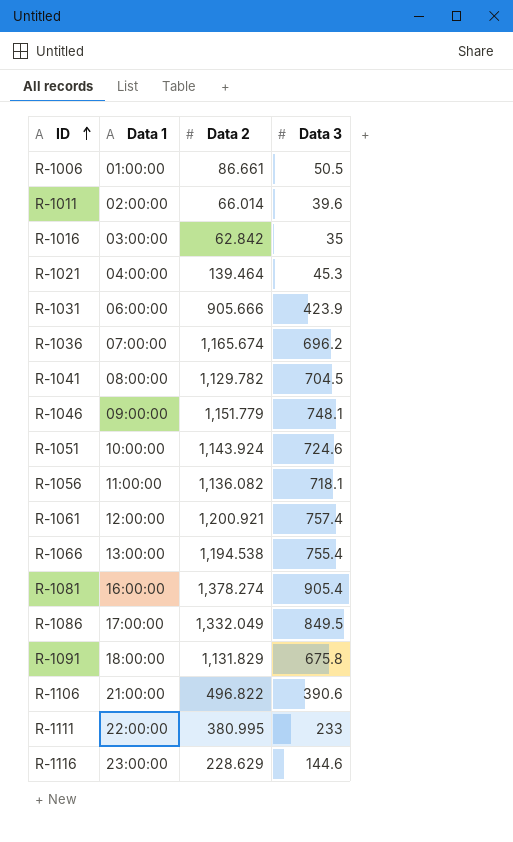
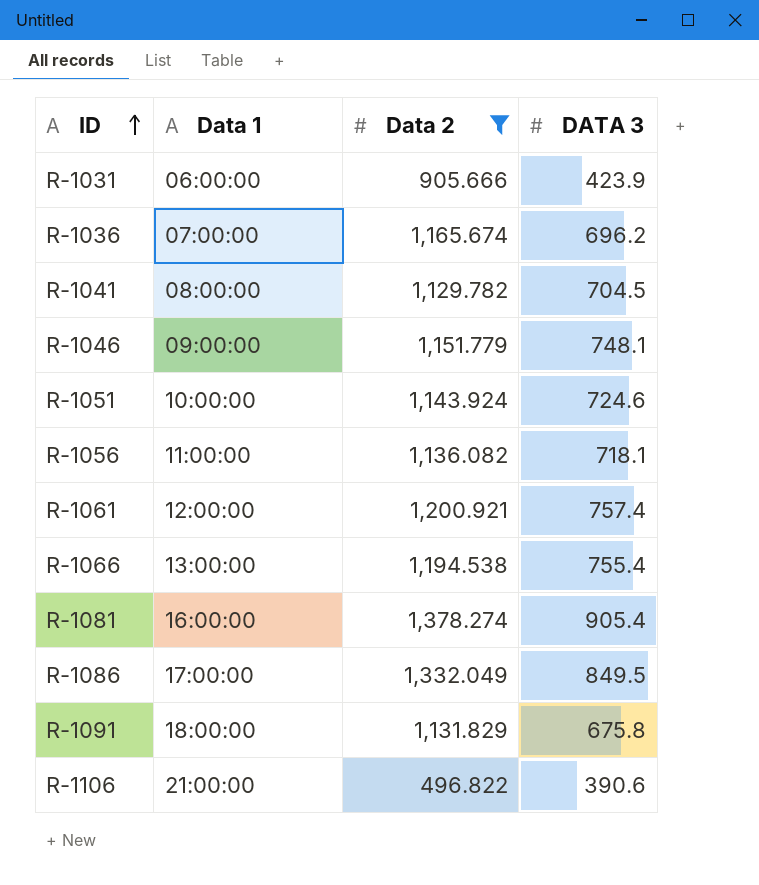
filter: none -> Data 2 >= 496.822
column name: Data 3 -> DATA 3

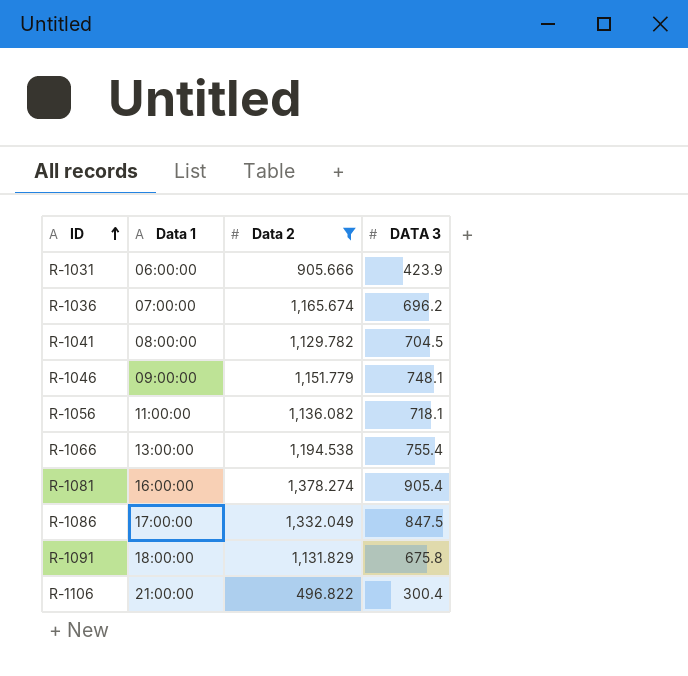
row R-1051: 10:00:00 | 1,143.924 | 724.6 -> none
row R-1061: 12:00:00 | 1,200.921 | 757.4 -> none
R-1086 | DATA 3: 849.5 -> 847.5
R-1106 | DATA 3: 390.6 -> 300.4

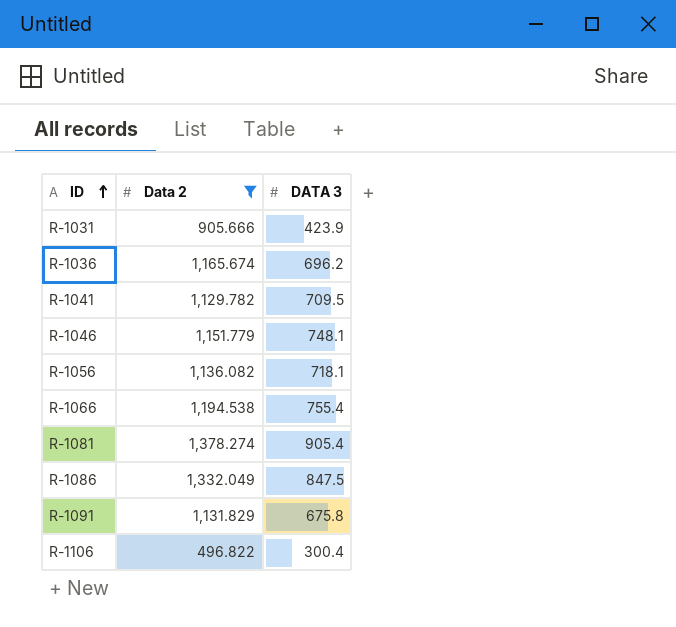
column Data 1 | position: 2 -> none
R-1041 | DATA 3: 704.5 -> 709.5

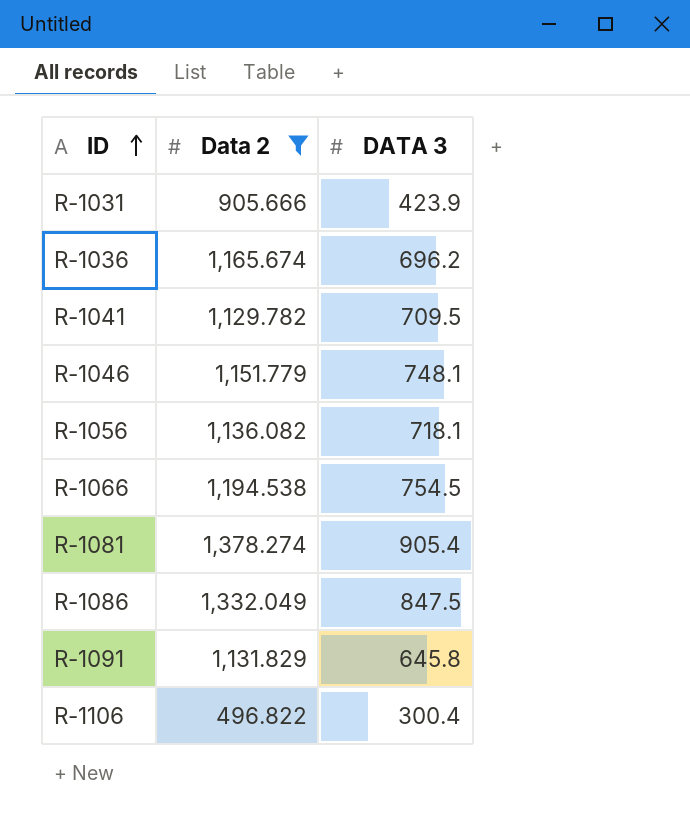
R-1066 | DATA 3: 755.4 -> 754.5
R-1091 | DATA 3: 675.8 -> 645.8

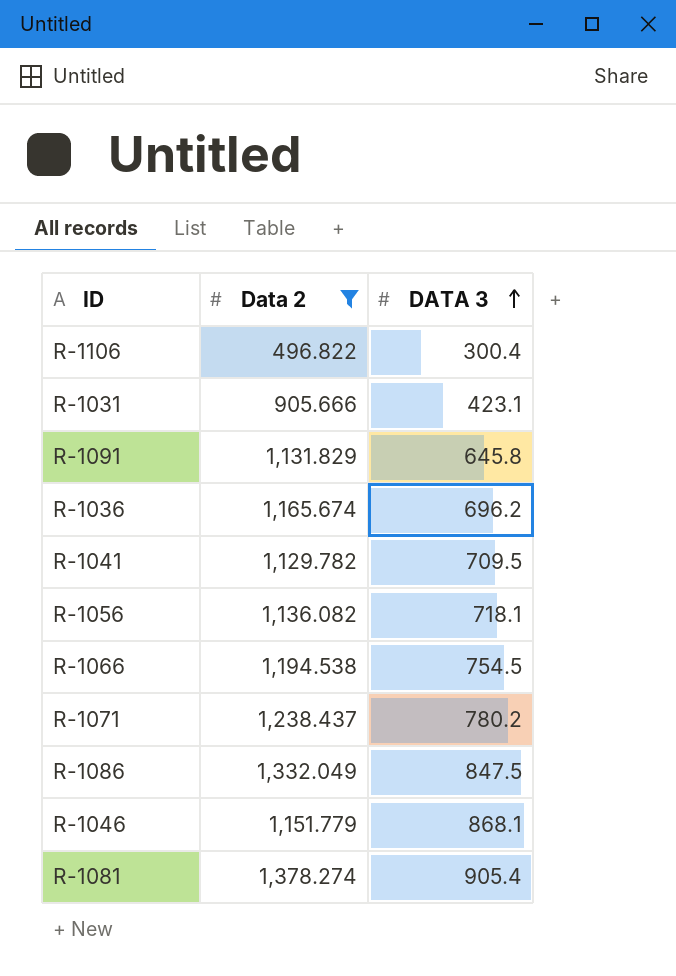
row order: ID ascending -> DATA 3 ascending
R-1031 | DATA 3: 423.9 -> 423.1
row R-1071: none -> 1,238.437 | 780.2
R-1046 | DATA 3: 748.1 -> 868.1

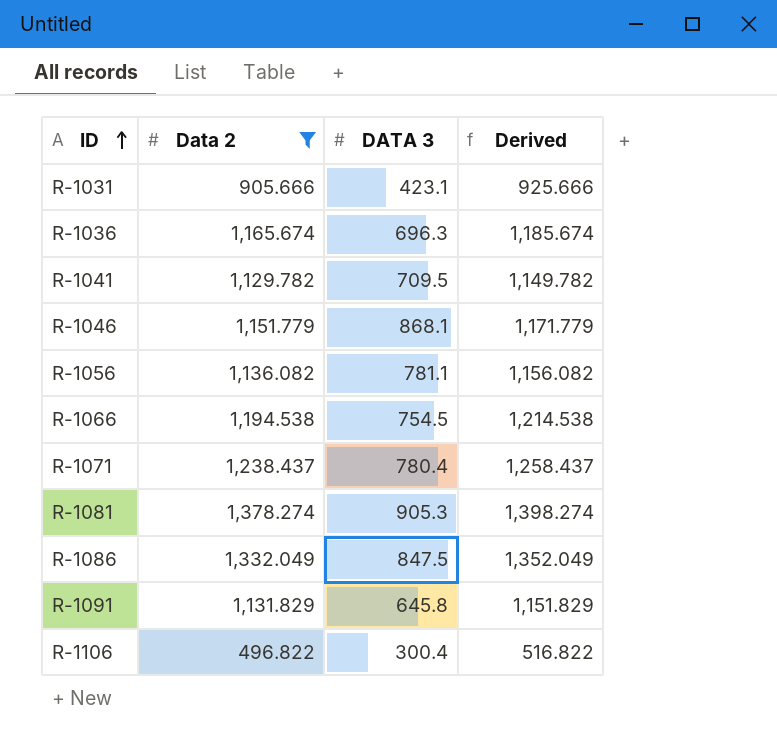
row order: DATA 3 ascending -> ID ascending
column Derived | formula: none -> [Data 2] + 20
R-1036 | DATA 3: 696.2 -> 696.3
R-1056 | DATA 3: 718.1 -> 781.1
R-1071 | DATA 3: 780.2 -> 780.4
R-1081 | DATA 3: 905.4 -> 905.3

